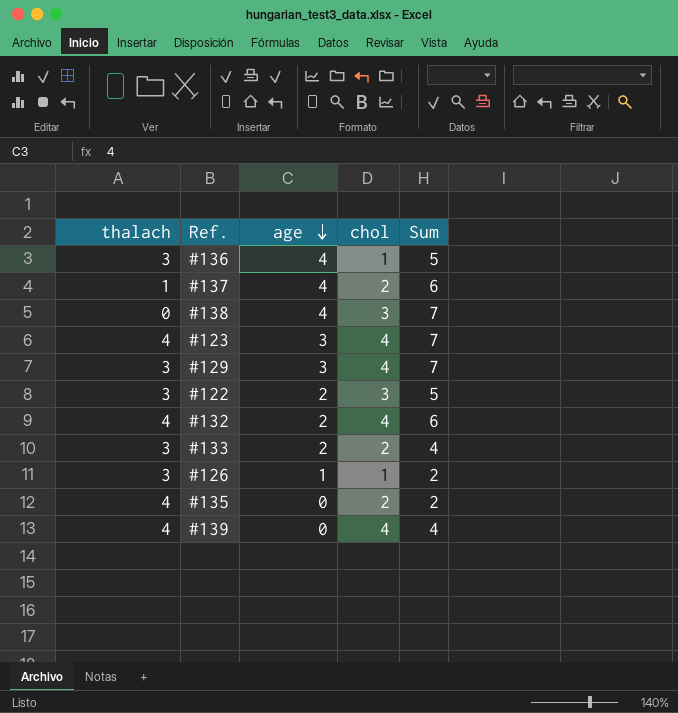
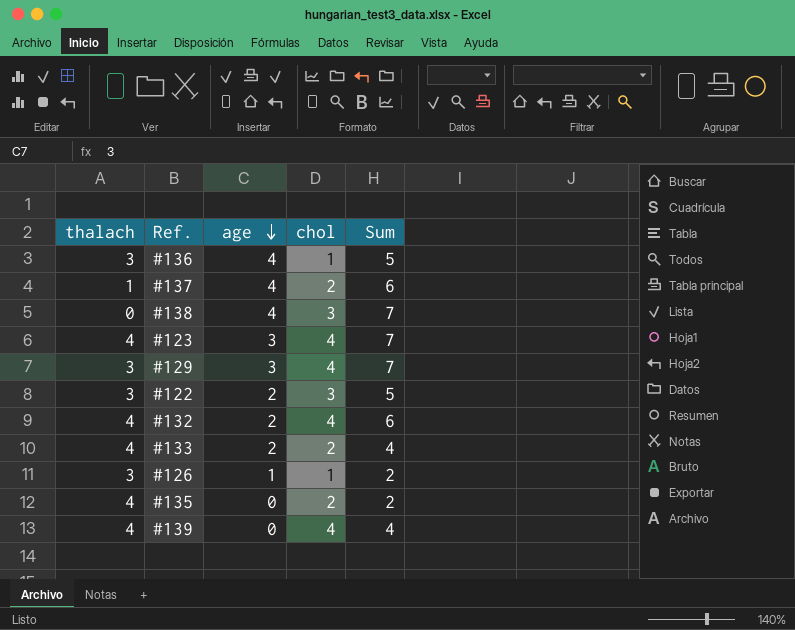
#133 | thalach: 3 -> 4

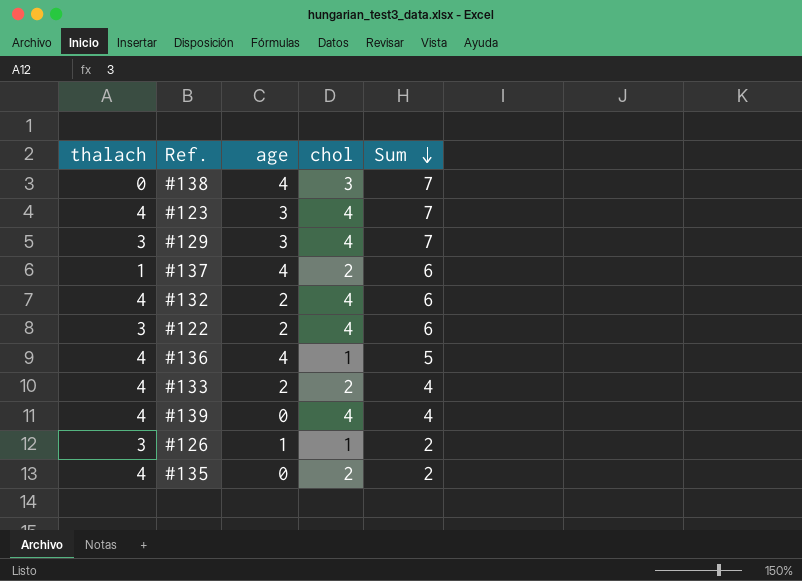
row order: age descending -> Sum descending
#122 | chol: 3 -> 4
#122 | Sum: 5 -> 6
#136 | thalach: 3 -> 4

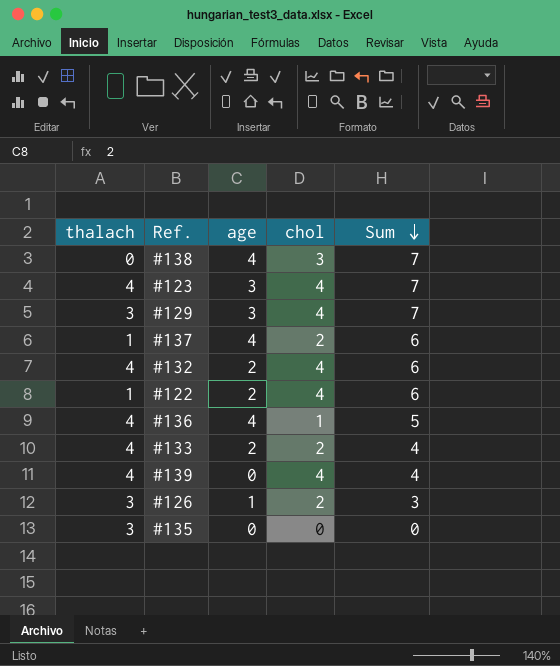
#122 | thalach: 3 -> 1
#126 | chol: 1 -> 2
#126 | Sum: 2 -> 3
#135 | thalach: 4 -> 3
#135 | chol: 2 -> 0
#135 | Sum: 2 -> 0

